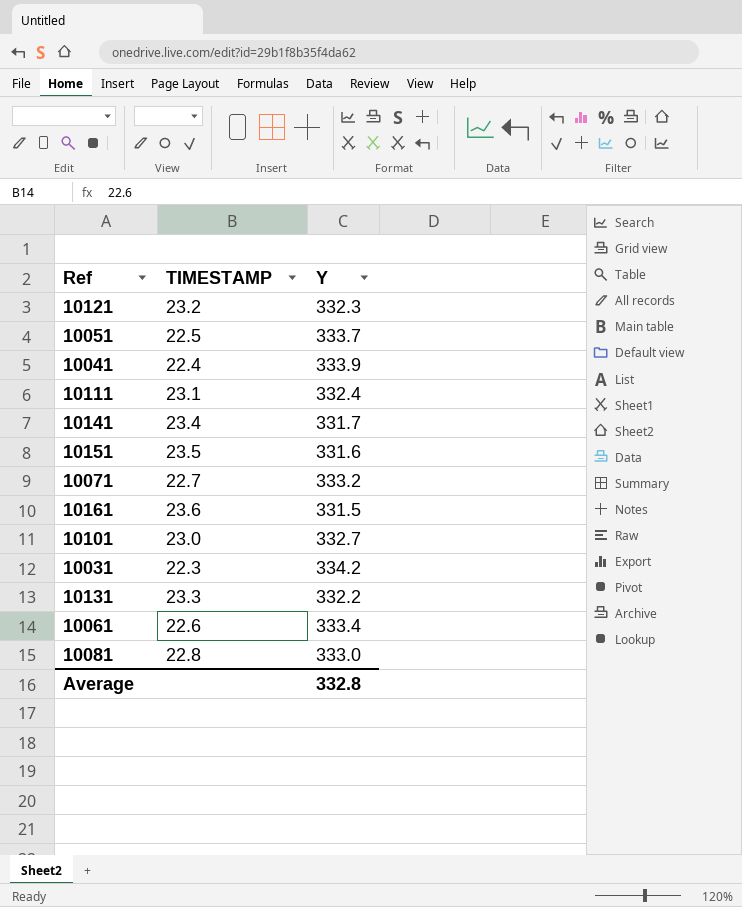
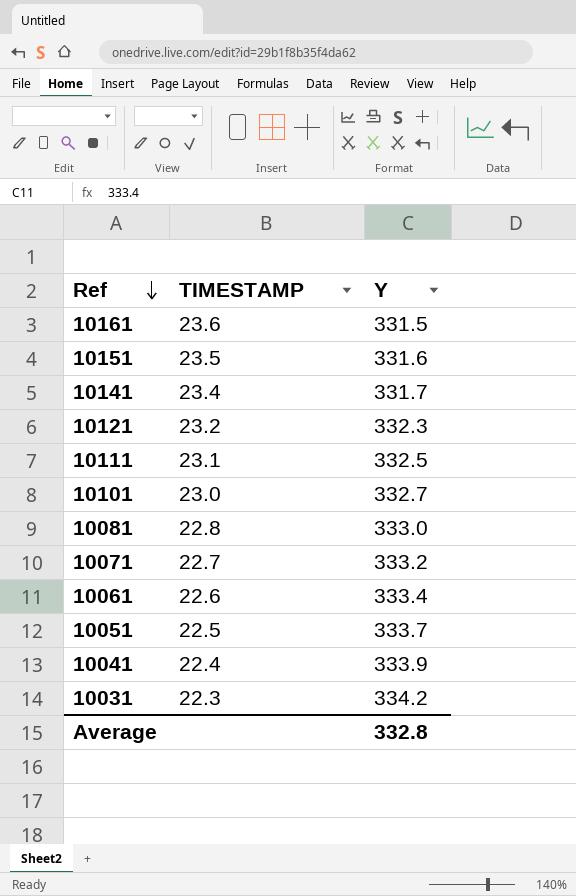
row order: none -> Ref descending
row 10131: 23.3 | 332.2 -> none
10111 | Y: 332.4 -> 332.5

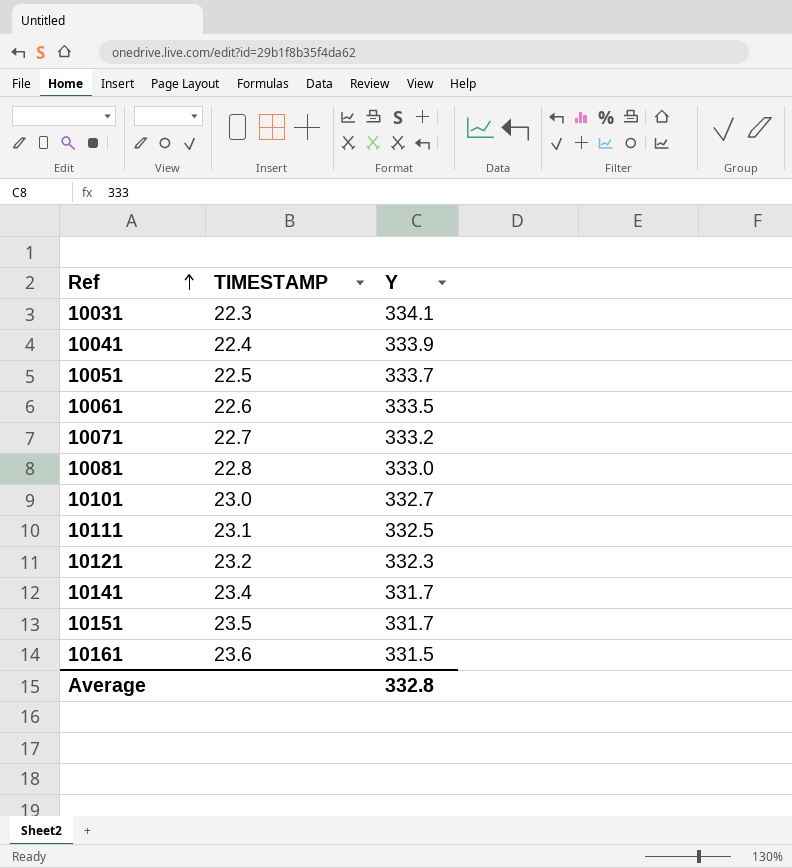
row order: Ref descending -> Ref ascending
10031 | Y: 334.2 -> 334.1
10061 | Y: 333.4 -> 333.5
10151 | Y: 331.6 -> 331.7

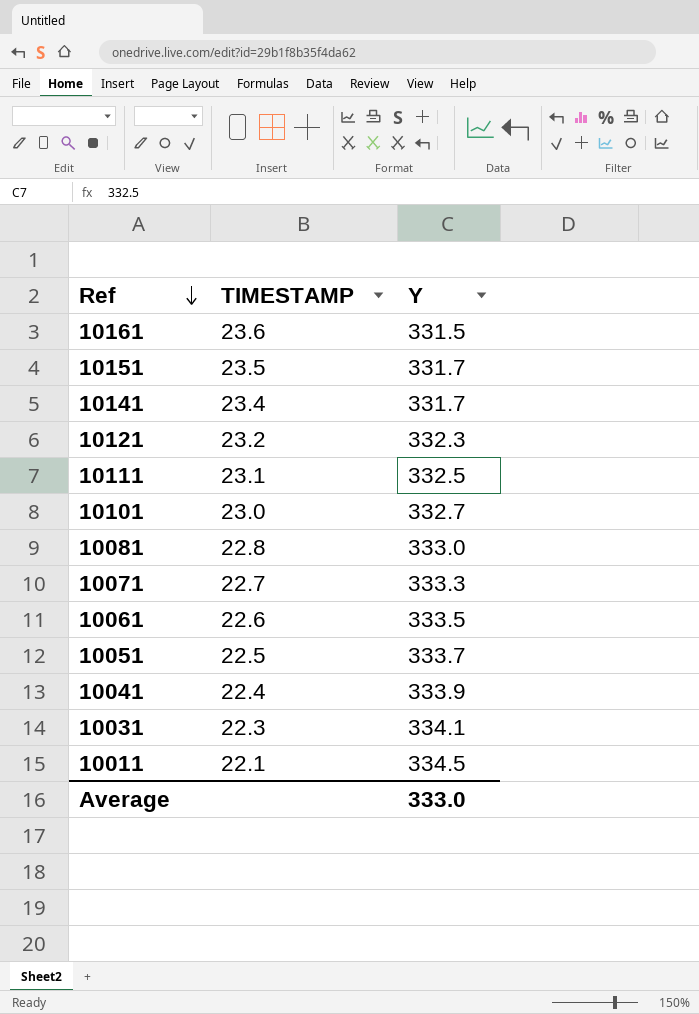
row order: Ref ascending -> Ref descending
10071 | Y: 333.2 -> 333.3
row 10011: none -> 22.1 | 334.5
Average | Y: 332.8 -> 333.0

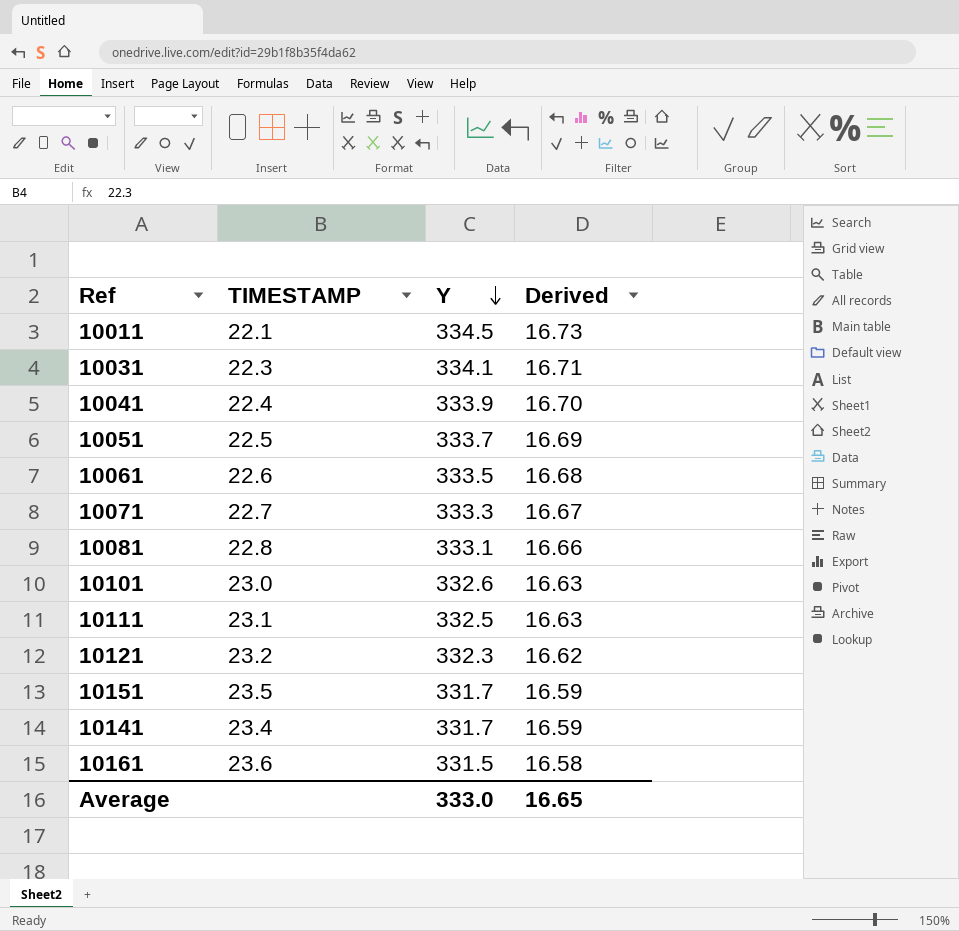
row order: Ref descending -> Y descending
column Derived | formula: none -> [Y] * 0.05
10081 | Y: 333.0 -> 333.1
10101 | Y: 332.7 -> 332.6

